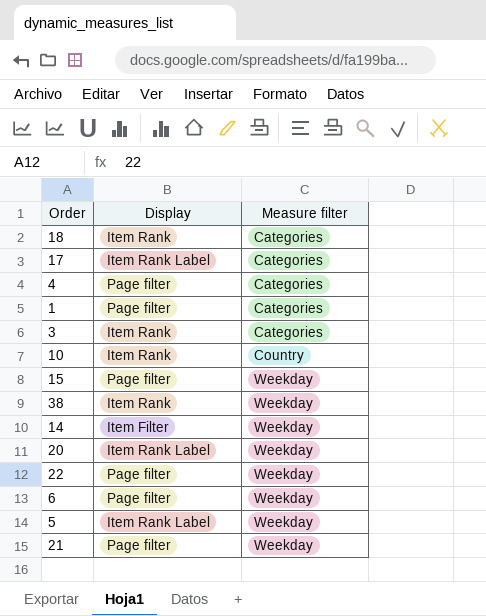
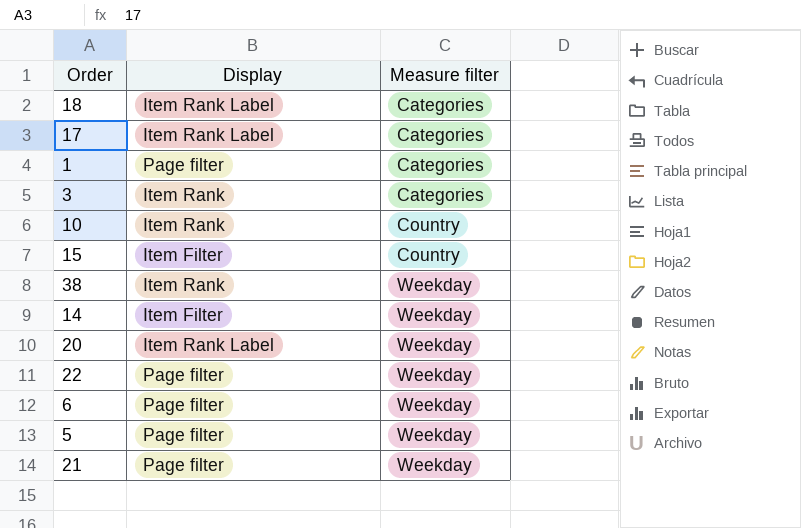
row 4: Page filter | Categories -> none
18 | Display: Item Rank -> Item Rank Label
15 | Display: Page filter -> Item Filter
15 | Measure filter: Weekday -> Country
5 | Display: Item Rank Label -> Page filter

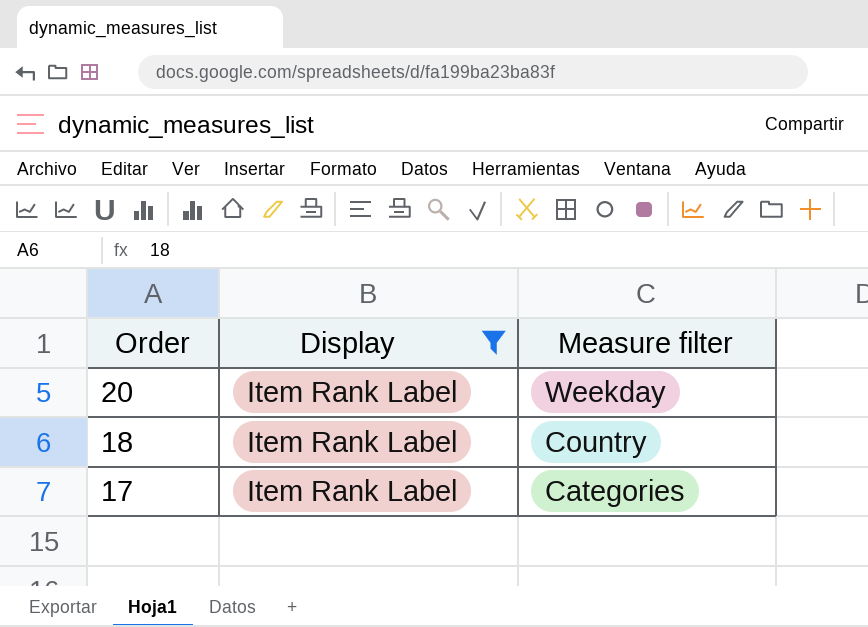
filter: none -> Display = Item Rank Label
row order: Measure filter ascending -> Order descending
18 | Measure filter: Categories -> Country

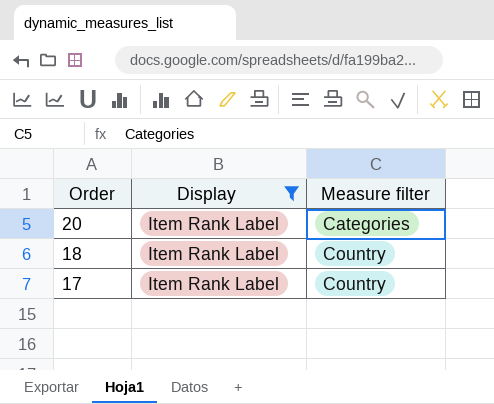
20 | Measure filter: Weekday -> Categories
17 | Measure filter: Categories -> Country

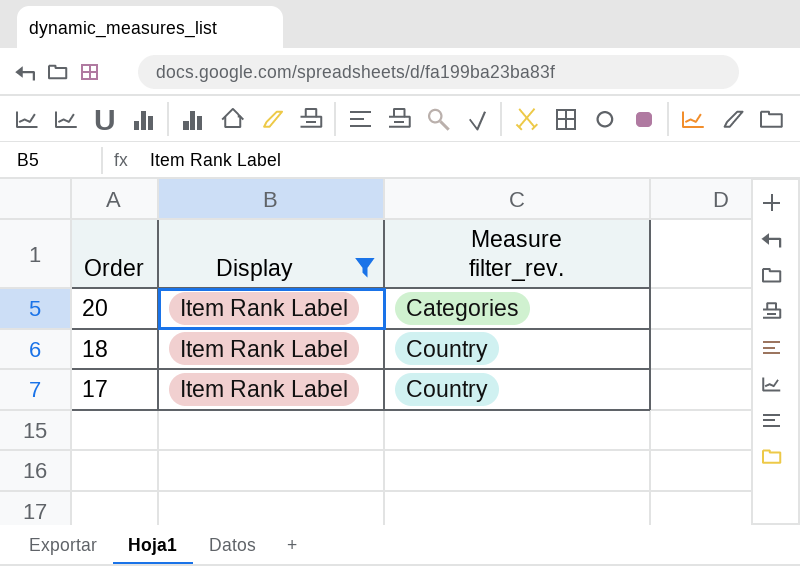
column name: Measure filter -> Measure filter_rev.

